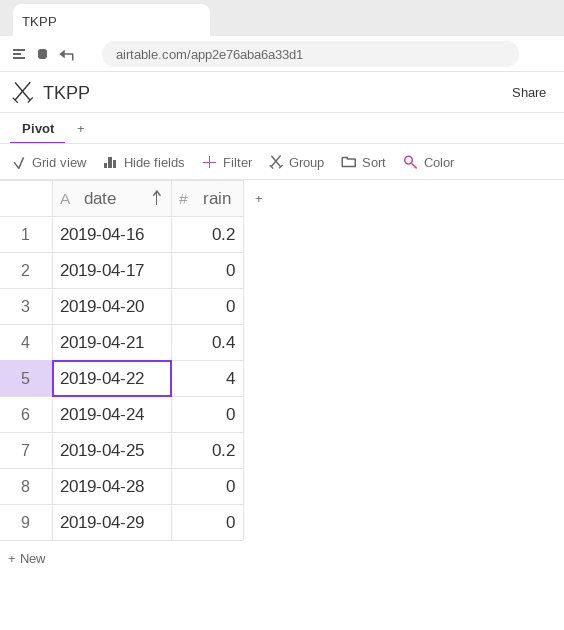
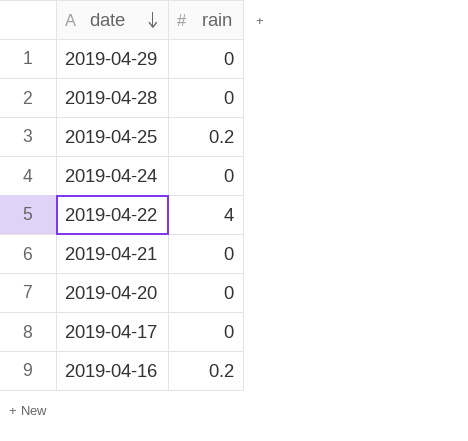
row order: date ascending -> date descending
2019-04-21 | rain: 0.4 -> 0

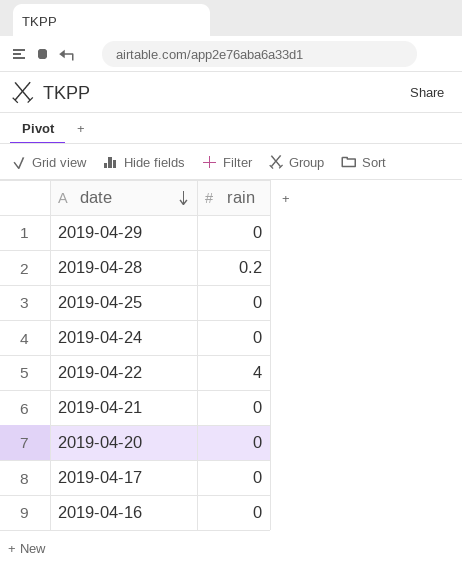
2019-04-28 | rain: 0 -> 0.2
2019-04-25 | rain: 0.2 -> 0
2019-04-16 | rain: 0.2 -> 0

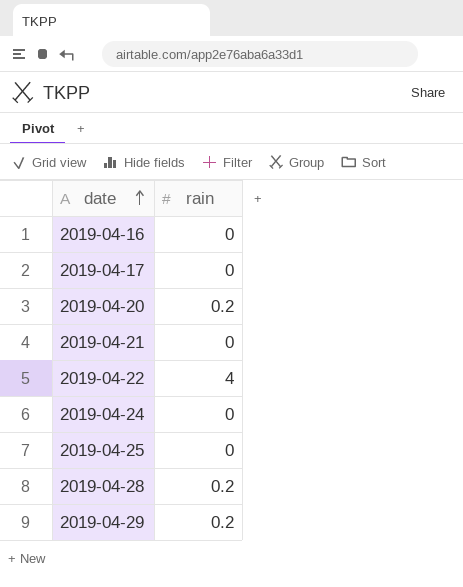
row order: date descending -> date ascending
2019-04-20 | rain: 0 -> 0.2
2019-04-29 | rain: 0 -> 0.2

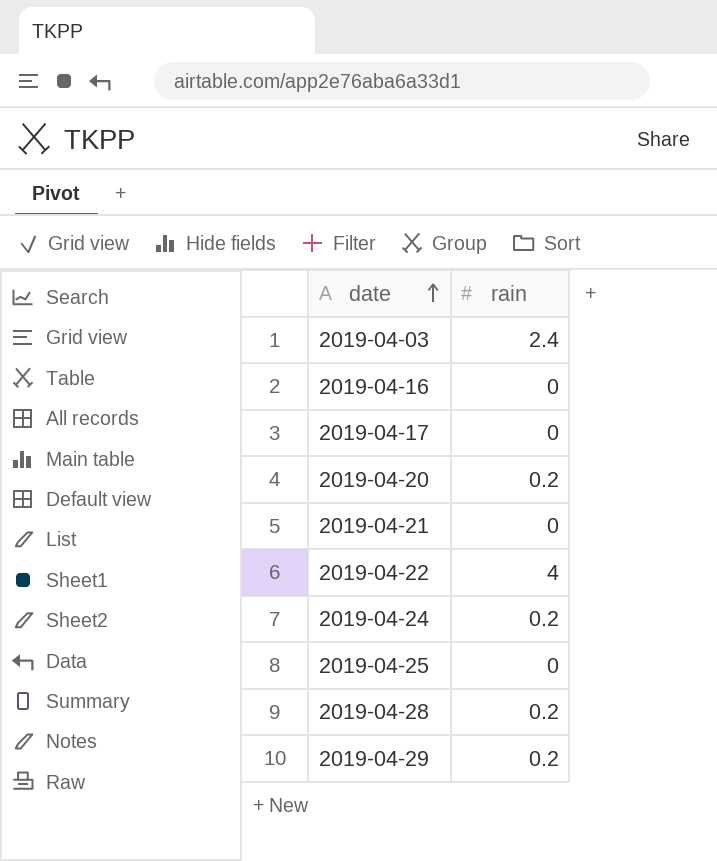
row 2019-04-03: none -> 2.4
2019-04-24 | rain: 0 -> 0.2

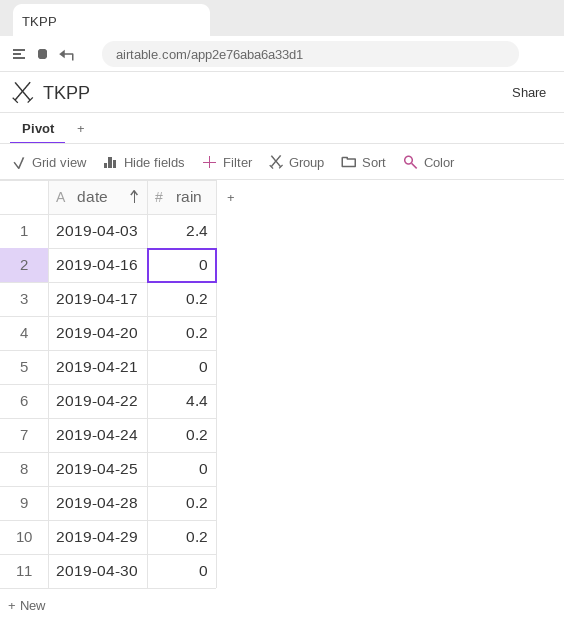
2019-04-17 | rain: 0 -> 0.2
2019-04-22 | rain: 4 -> 4.4
row 2019-04-30: none -> 0

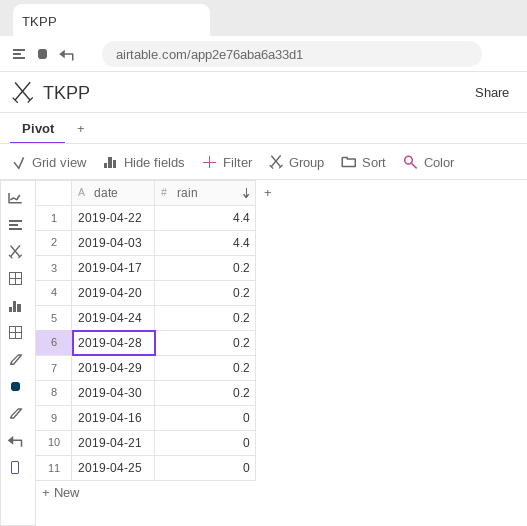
row order: date ascending -> rain descending
2019-04-03 | rain: 2.4 -> 4.4
2019-04-30 | rain: 0 -> 0.2

